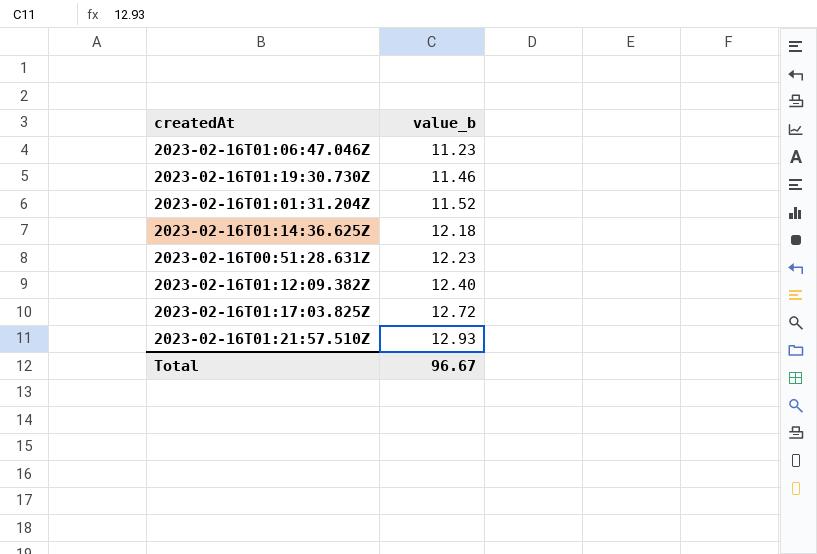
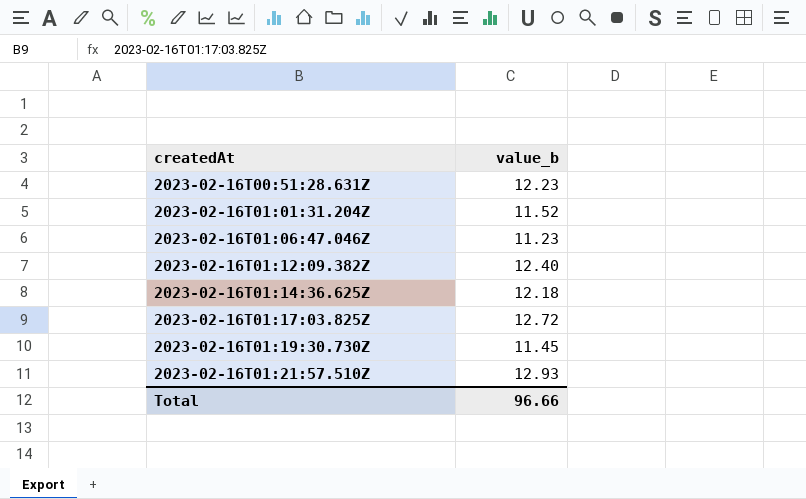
row order: value_b ascending -> createdAt ascending
2023-02-16T01:19:30.730Z | value_b: 11.46 -> 11.45
Total | value_b: 96.67 -> 96.66

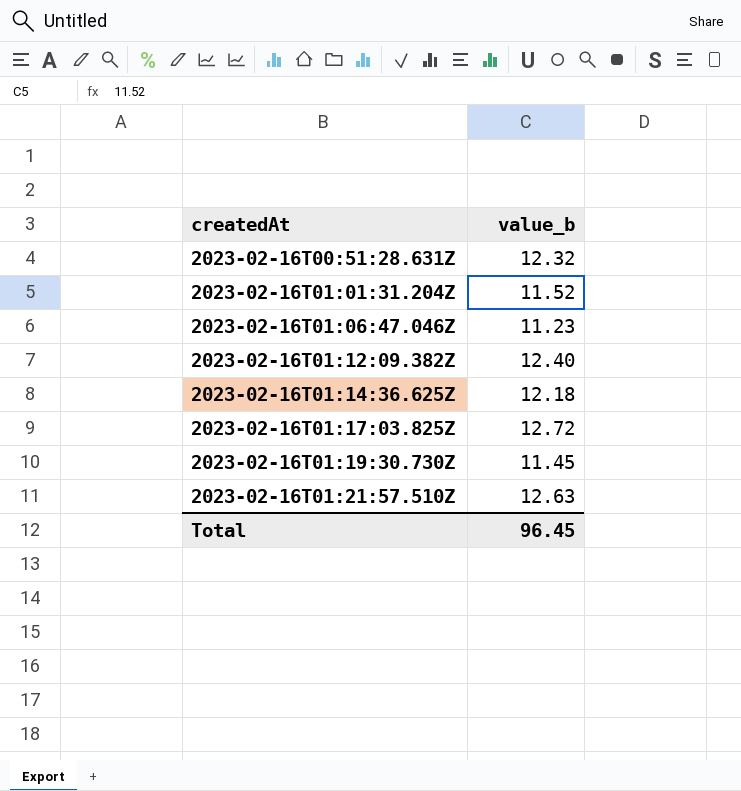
2023-02-16T00:51:28.631Z | value_b: 12.23 -> 12.32
2023-02-16T01:21:57.510Z | value_b: 12.93 -> 12.63
Total | value_b: 96.66 -> 96.45

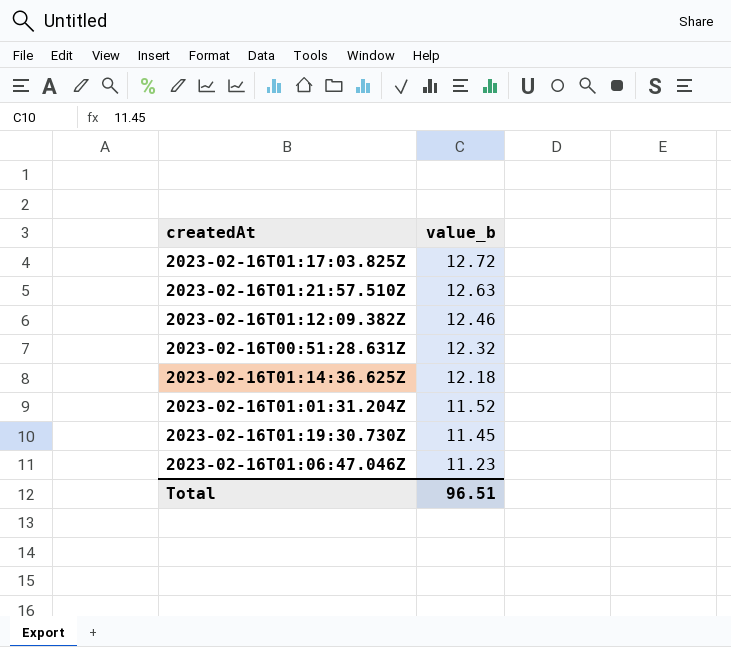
row order: createdAt ascending -> value_b descending
2023-02-16T01:12:09.382Z | value_b: 12.40 -> 12.46
Total | value_b: 96.45 -> 96.51

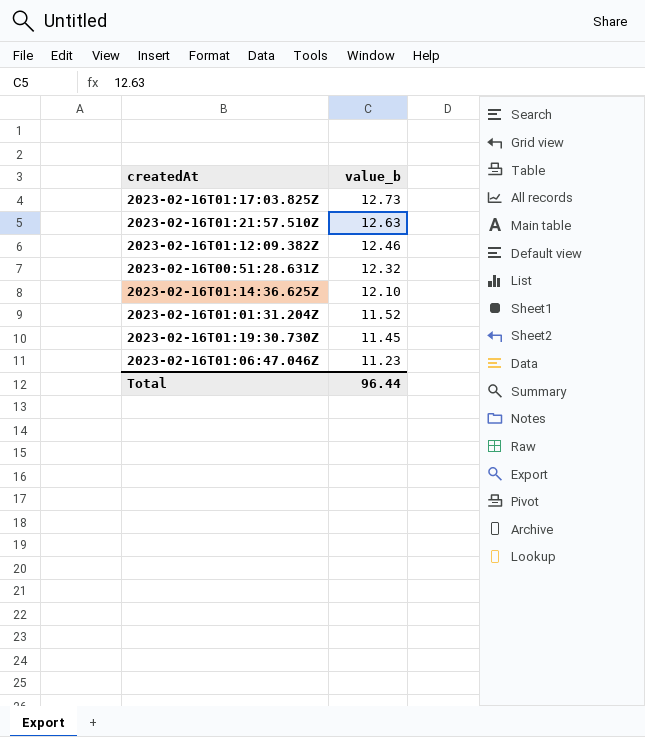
2023-02-16T01:17:03.825Z | value_b: 12.72 -> 12.73
2023-02-16T01:14:36.625Z | value_b: 12.18 -> 12.10
Total | value_b: 96.51 -> 96.44

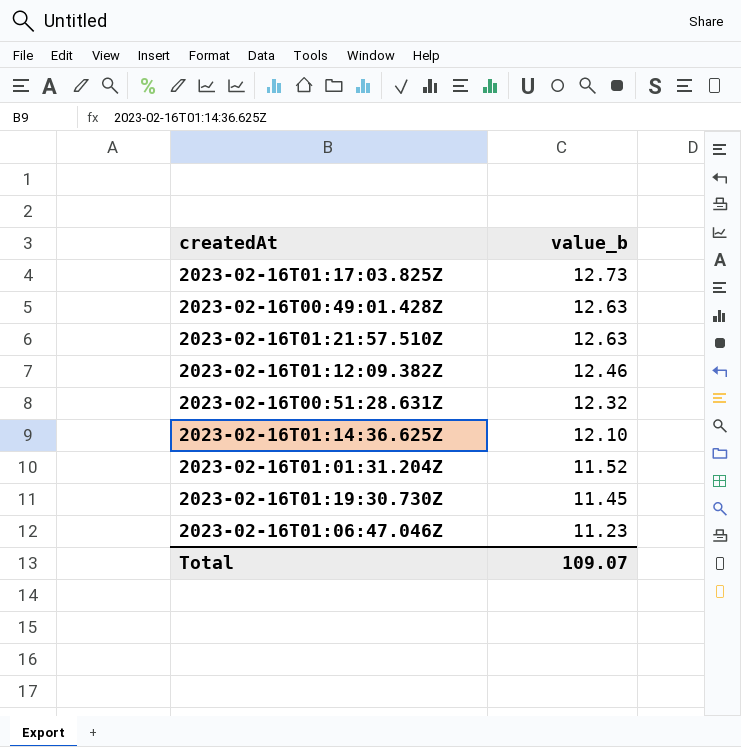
row 2023-02-16T00:49:01.428Z: none -> 12.63
Total | value_b: 96.44 -> 109.07

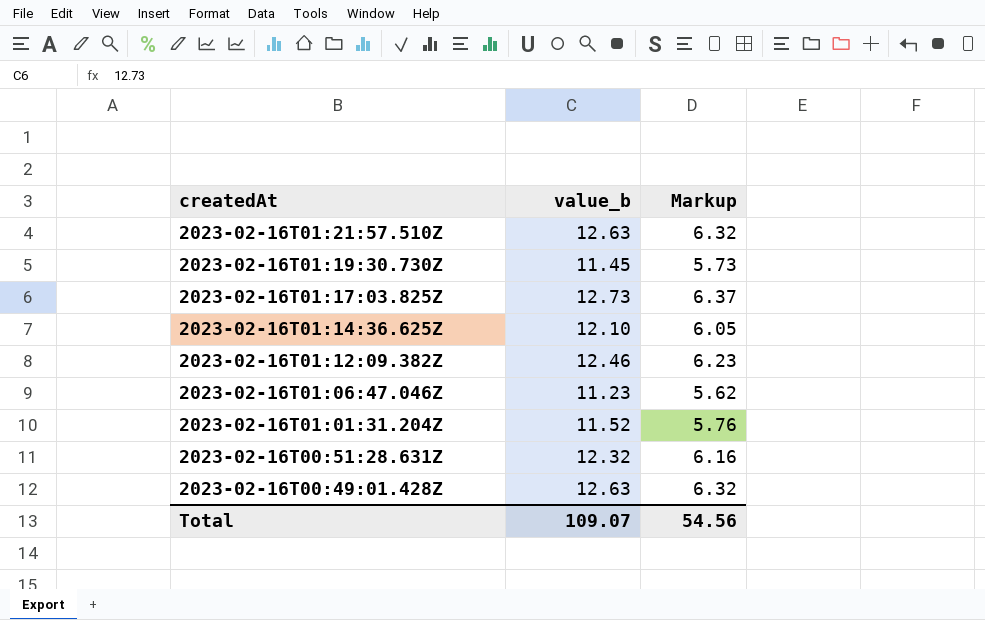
row order: value_b descending -> createdAt descending
column Markup | formula: none -> [value_b] * 0.5

